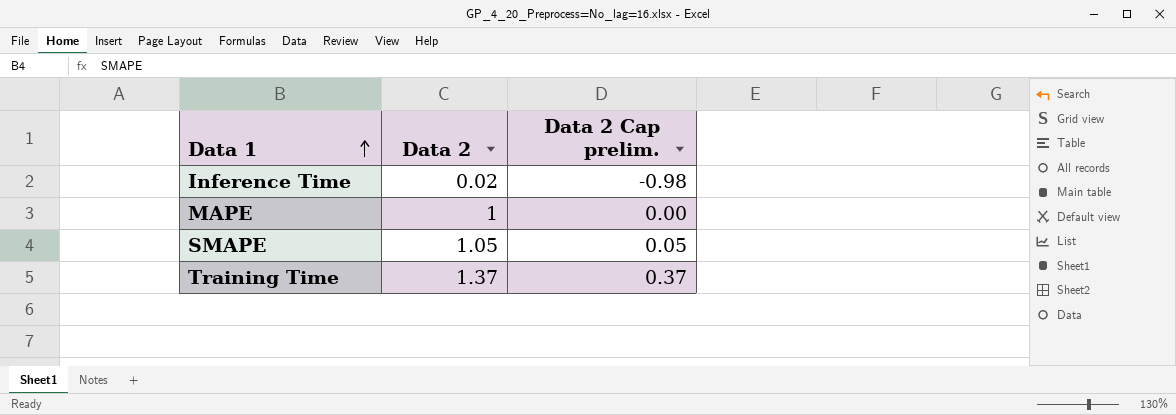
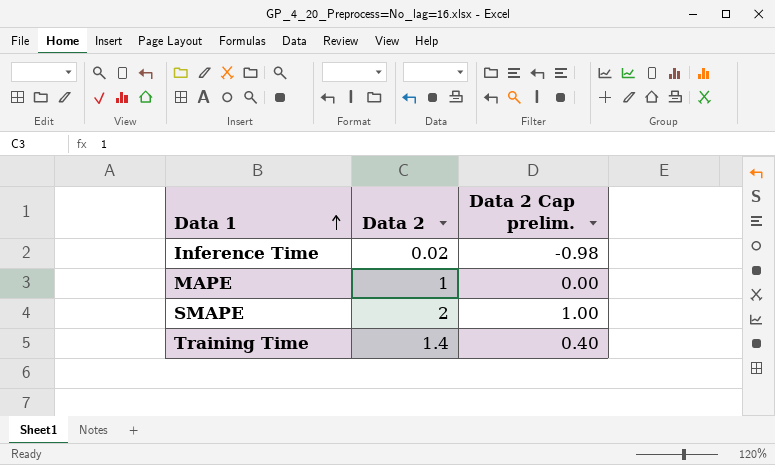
SMAPE | Data 2: 1.05 -> 2
SMAPE | Data 2 Cap prelim.: 0.05 -> 1.00
Training Time | Data 2: 1.37 -> 1.4
Training Time | Data 2 Cap prelim.: 0.37 -> 0.40

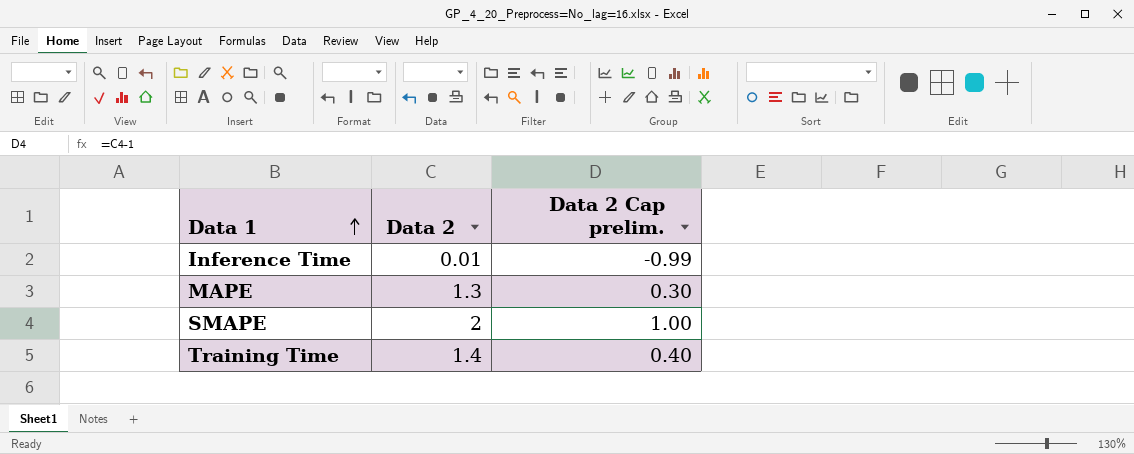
Inference Time | Data 2: 0.02 -> 0.01
Inference Time | Data 2 Cap prelim.: -0.98 -> -0.99
MAPE | Data 2: 1 -> 1.3
MAPE | Data 2 Cap prelim.: 0.00 -> 0.30

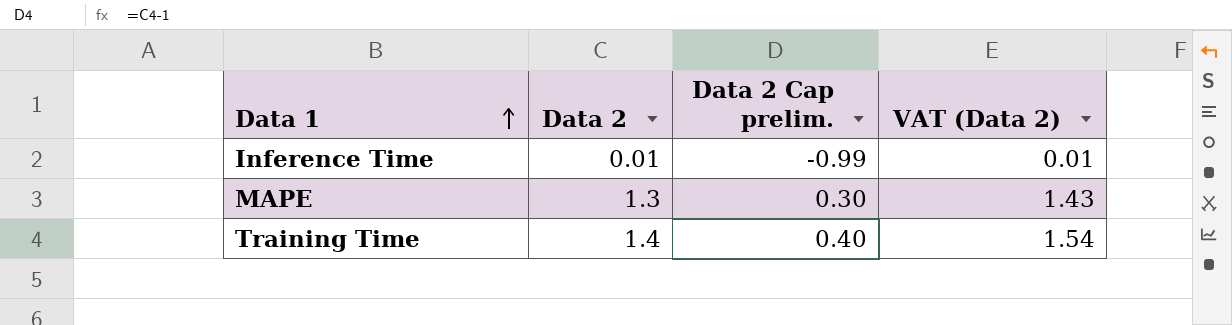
column VAT (Data 2) | formula: none -> [Data 2] * 1.1
row SMAPE: 2 | 1.00 -> none

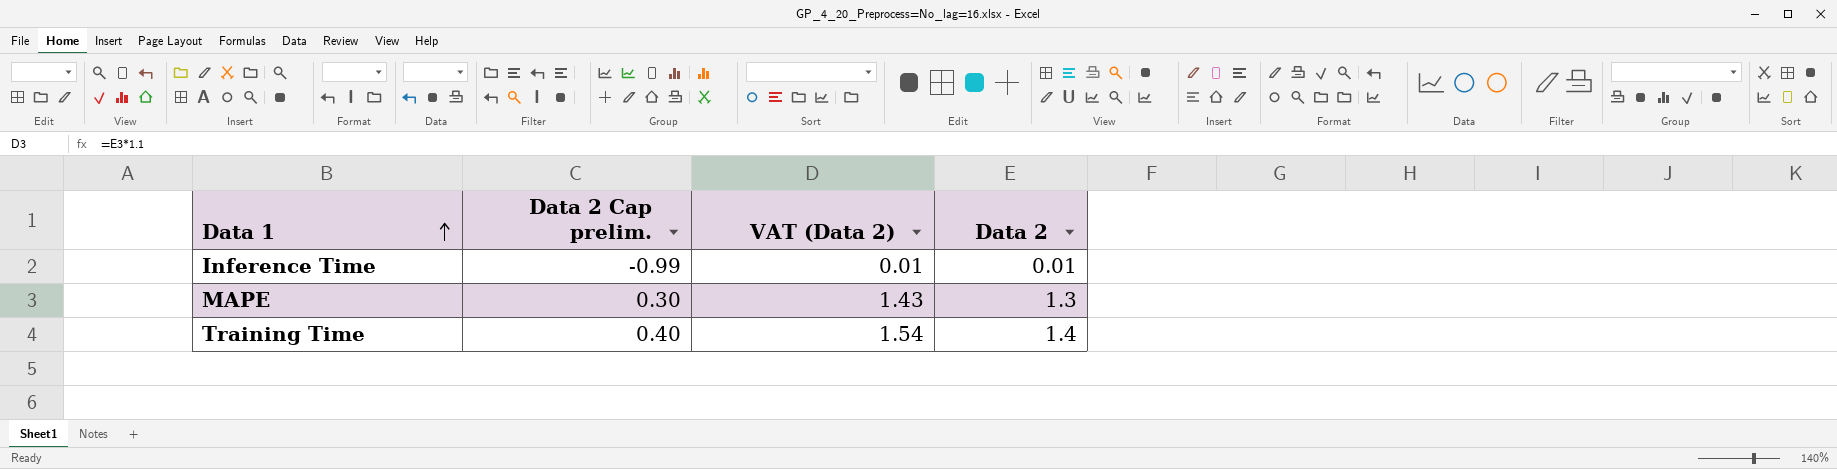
column Data 2 | position: 2 -> 4

